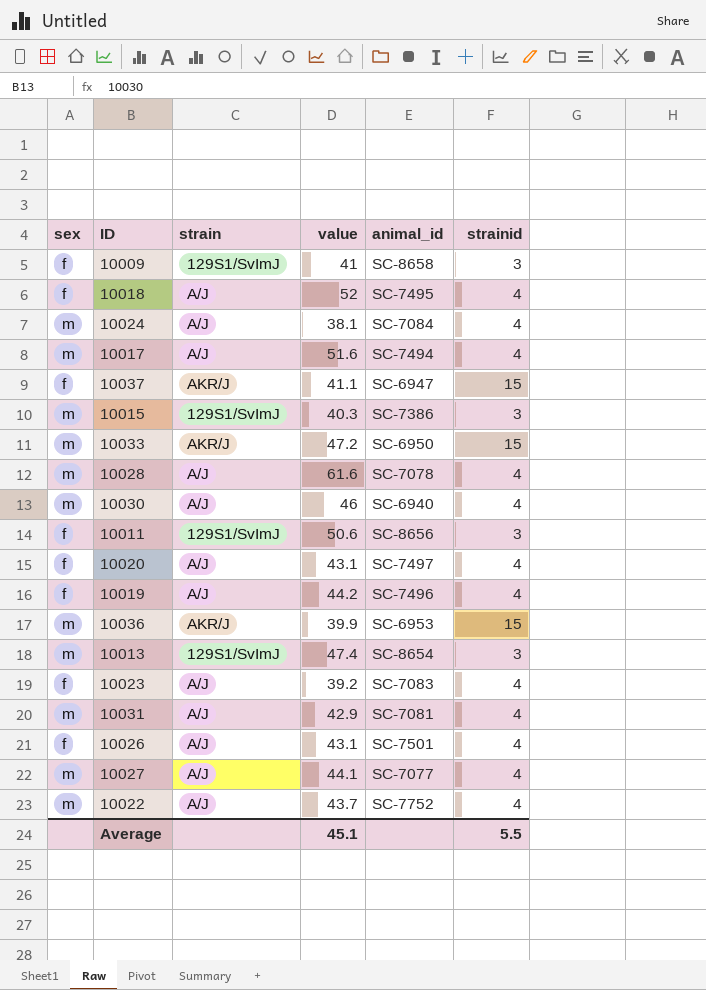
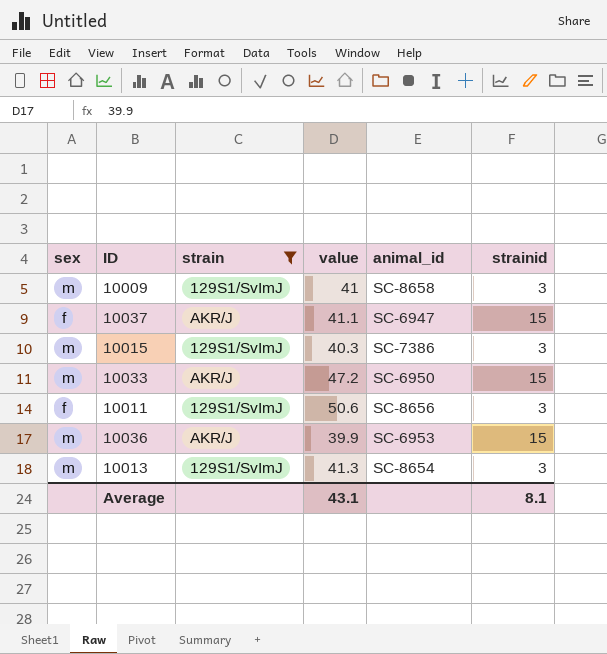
filter: none -> strain != A/J
10009 | sex: f -> m
10013 | value: 47.4 -> 41.3
Average | value: 45.1 -> 43.1
Average | strainid: 5.5 -> 8.1

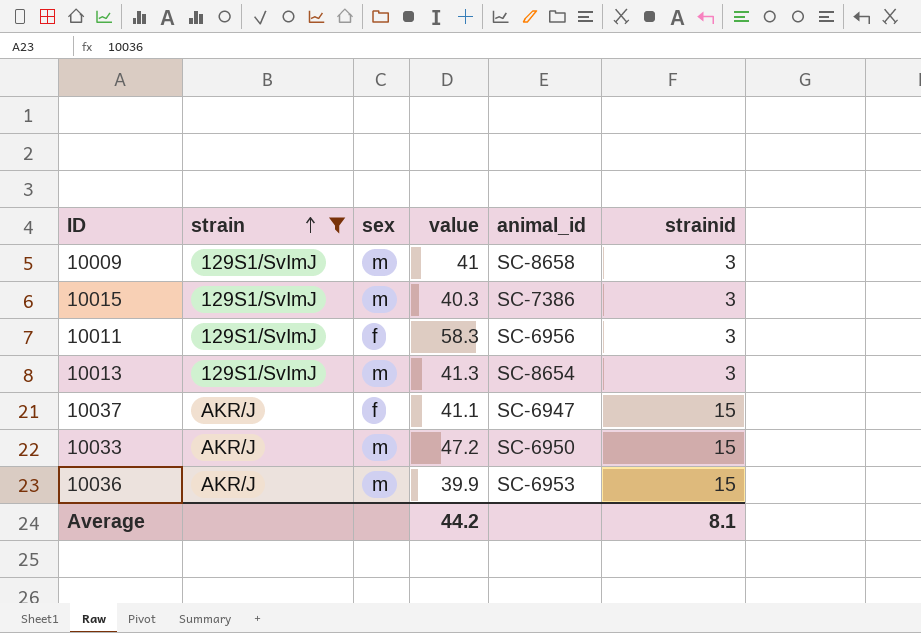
row order: none -> strain ascending
column sex | position: 1 -> 3
10011 | value: 50.6 -> 58.3
10011 | animal_id: SC-8656 -> SC-6956
Average | value: 43.1 -> 44.2

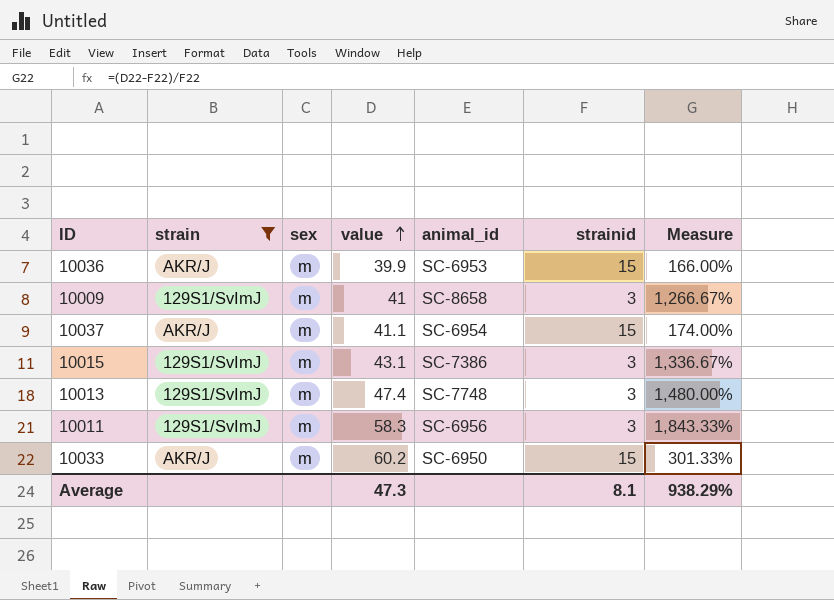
row order: strain ascending -> value ascending
column Measure | formula: none -> ([value] - [strainid]) / [strainid]
10037 | sex: f -> m
10037 | animal_id: SC-6947 -> SC-6954
10015 | value: 40.3 -> 43.1
10013 | value: 41.3 -> 47.4
10013 | animal_id: SC-8654 -> SC-7748
10011 | sex: f -> m
10033 | value: 47.2 -> 60.2
Average | value: 44.2 -> 47.3

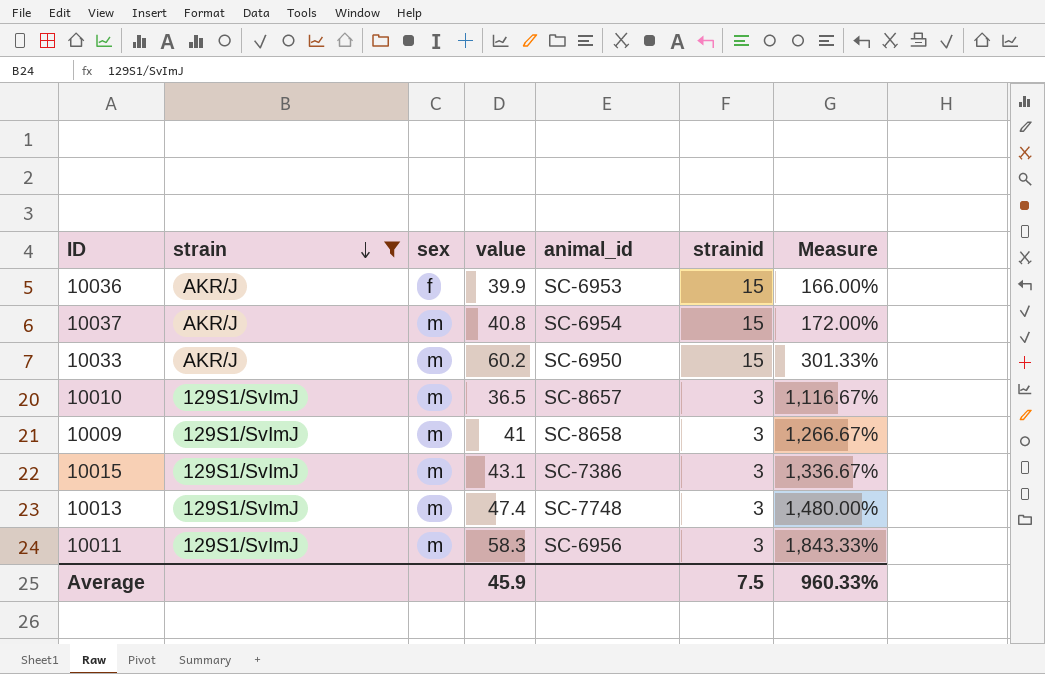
row order: value ascending -> strain descending
10036 | sex: m -> f
10037 | value: 41.1 -> 40.8
10037 | Measure: 174.00% -> 172.00%
row 10010: none -> 129S1/SvImJ | m | 36.5 | SC-8657 | 3 | 1,116.67%
Average | value: 47.3 -> 45.9
Average | strainid: 8.1 -> 7.5
Average | Measure: 938.29% -> 960.33%

